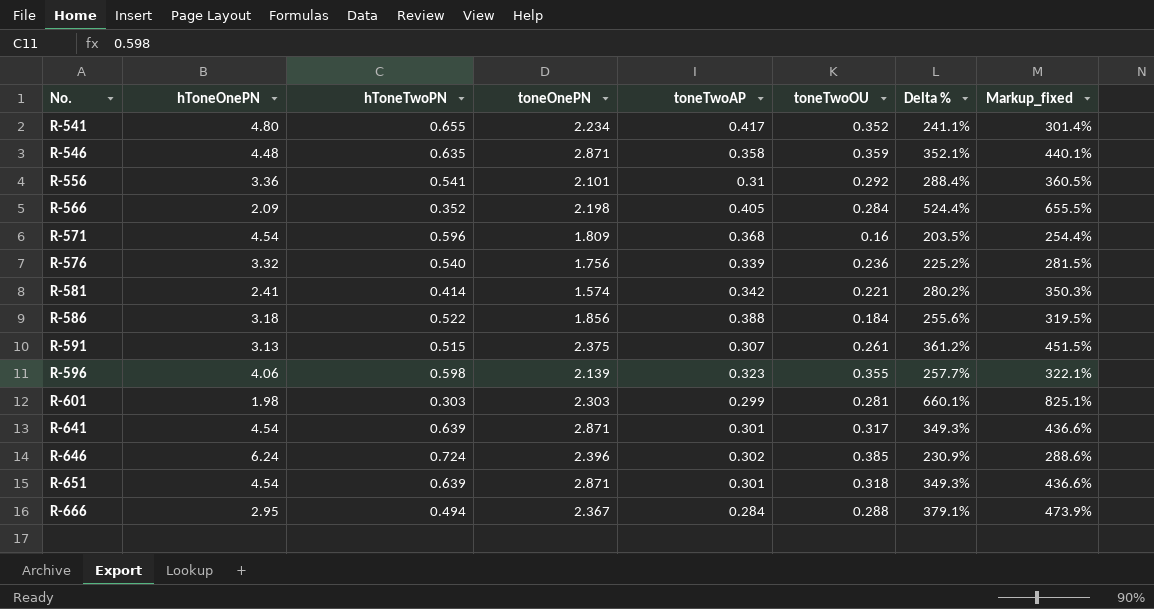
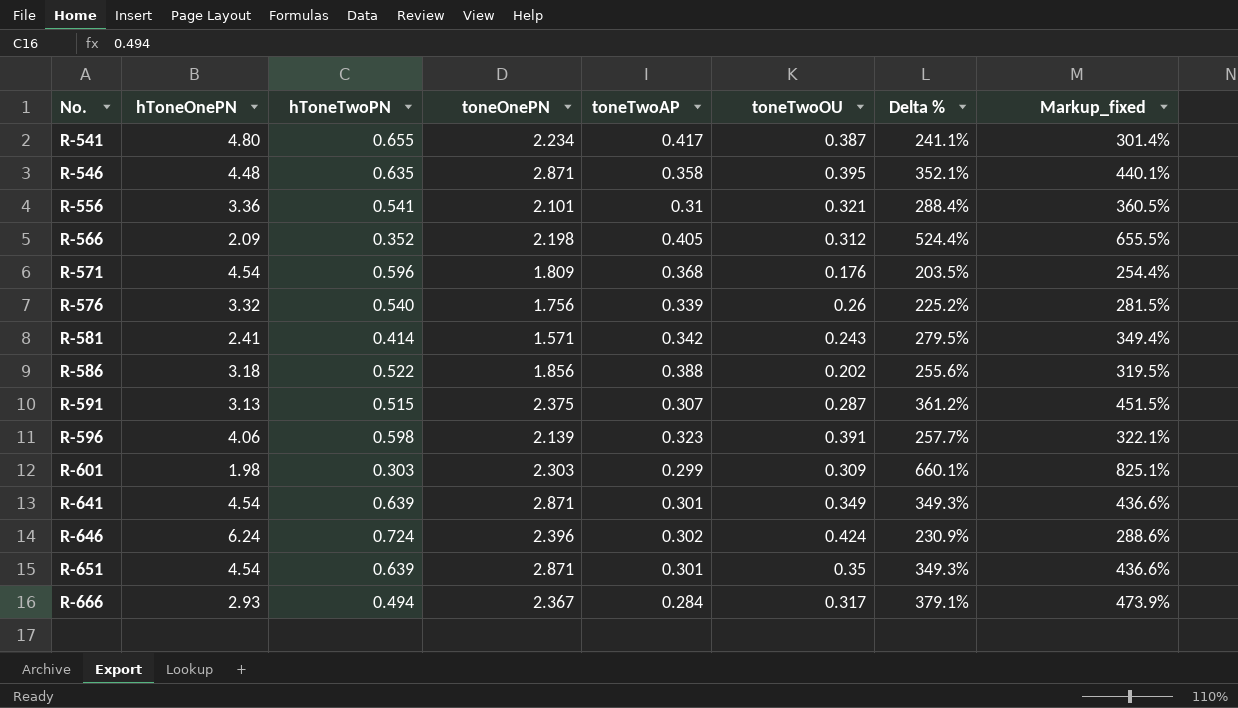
R-541 | toneTwoOU: 0.352 -> 0.387
R-546 | toneTwoOU: 0.359 -> 0.395
R-556 | toneTwoOU: 0.292 -> 0.321
R-566 | toneTwoOU: 0.284 -> 0.312
R-571 | toneTwoOU: 0.16 -> 0.176
R-576 | toneTwoOU: 0.236 -> 0.26
R-581 | toneOnePN: 1.574 -> 1.571
R-581 | toneTwoOU: 0.221 -> 0.243
R-581 | Delta %: 280.2% -> 279.5%
R-581 | Markup_fixed: 350.3% -> 349.4%
R-586 | toneTwoOU: 0.184 -> 0.202
R-591 | toneTwoOU: 0.261 -> 0.287
R-596 | toneTwoOU: 0.355 -> 0.391
R-601 | toneTwoOU: 0.281 -> 0.309
R-641 | toneTwoOU: 0.317 -> 0.349
R-646 | toneTwoOU: 0.385 -> 0.424
R-651 | toneTwoOU: 0.318 -> 0.35
R-666 | hToneOnePN: 2.95 -> 2.93
R-666 | toneTwoOU: 0.288 -> 0.317

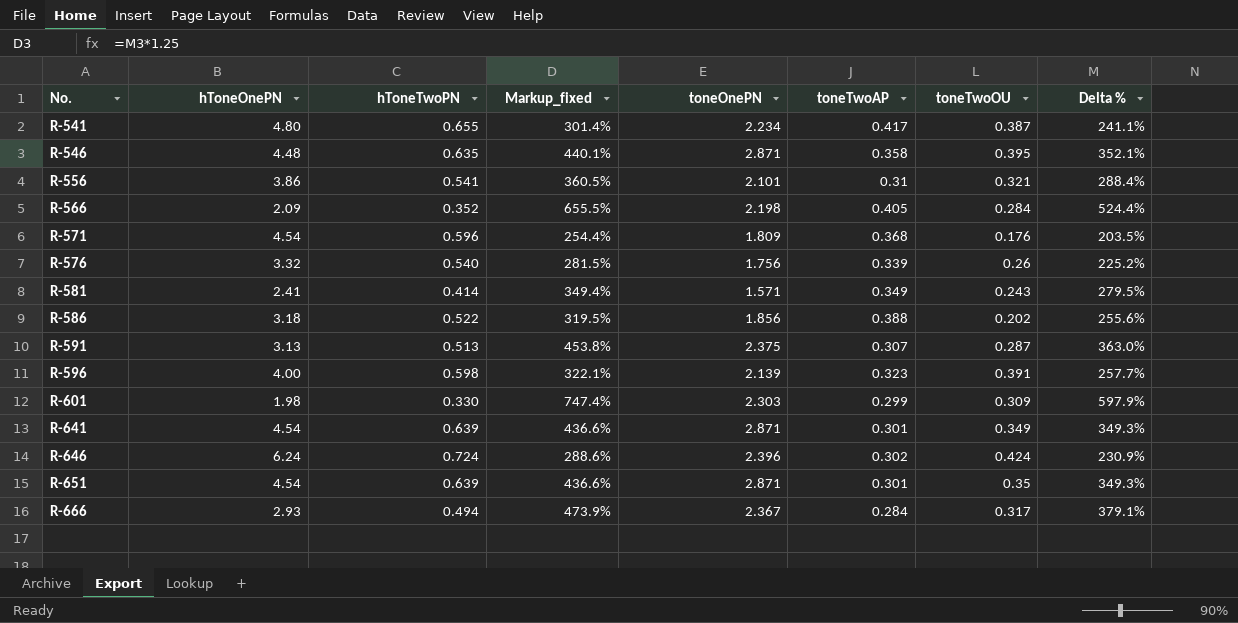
column Markup_fixed | position: 8 -> 4
R-556 | hToneOnePN: 3.36 -> 3.86
R-566 | toneTwoOU: 0.312 -> 0.284
R-581 | toneTwoAP: 0.342 -> 0.349
R-591 | hToneTwoPN: 0.515 -> 0.513
R-591 | Markup_fixed: 451.5% -> 453.8%
R-591 | Delta %: 361.2% -> 363.0%
R-596 | hToneOnePN: 4.06 -> 4.00
R-601 | hToneTwoPN: 0.303 -> 0.330
R-601 | Markup_fixed: 825.1% -> 747.4%
R-601 | Delta %: 660.1% -> 597.9%

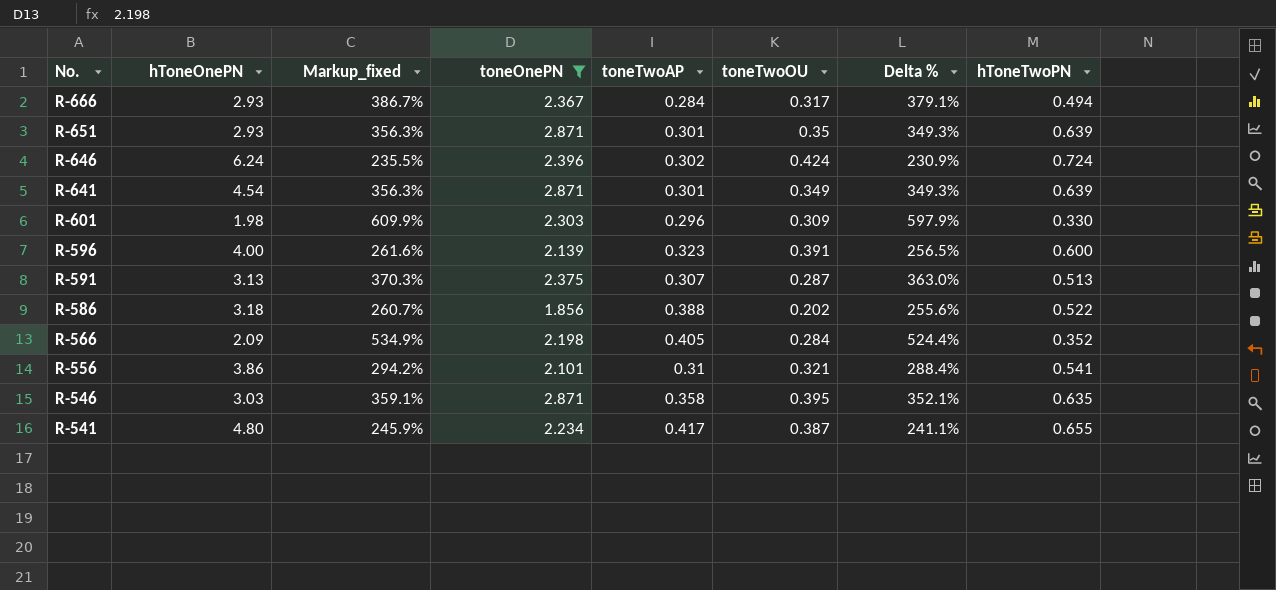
filter: none -> toneOnePN >= 1.856
row order: No. ascending -> No. descending
column Markup_fixed | formula: [Delta %] * 1.25 -> [Delta %] * 1.02
column hToneTwoPN | position: 3 -> 8
R-651 | hToneOnePN: 4.54 -> 2.93
R-601 | toneTwoAP: 0.299 -> 0.296
R-596 | Delta %: 257.7% -> 256.5%
R-596 | hToneTwoPN: 0.598 -> 0.600
R-546 | hToneOnePN: 4.48 -> 3.03

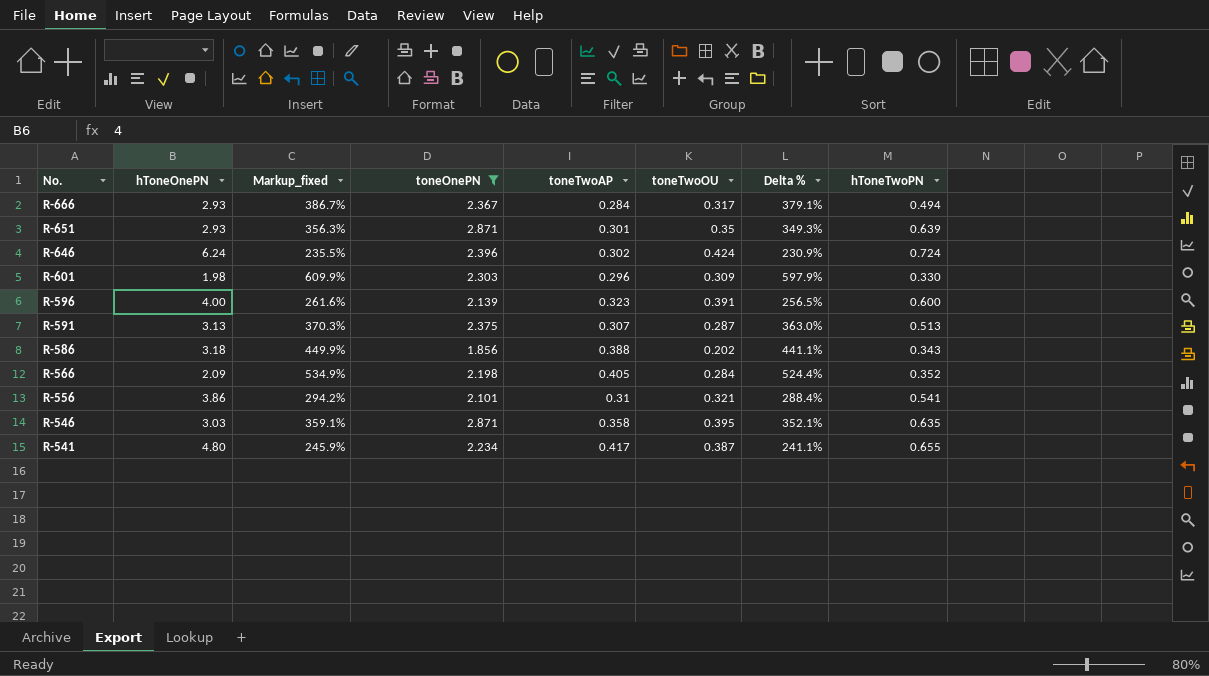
row R-641: 4.54 | 356.3% | 2.871 | 0.301 | 0.349 | 349.3% | 0.639 -> none
R-586 | Markup_fixed: 260.7% -> 449.9%
R-586 | Delta %: 255.6% -> 441.1%
R-586 | hToneTwoPN: 0.522 -> 0.343

